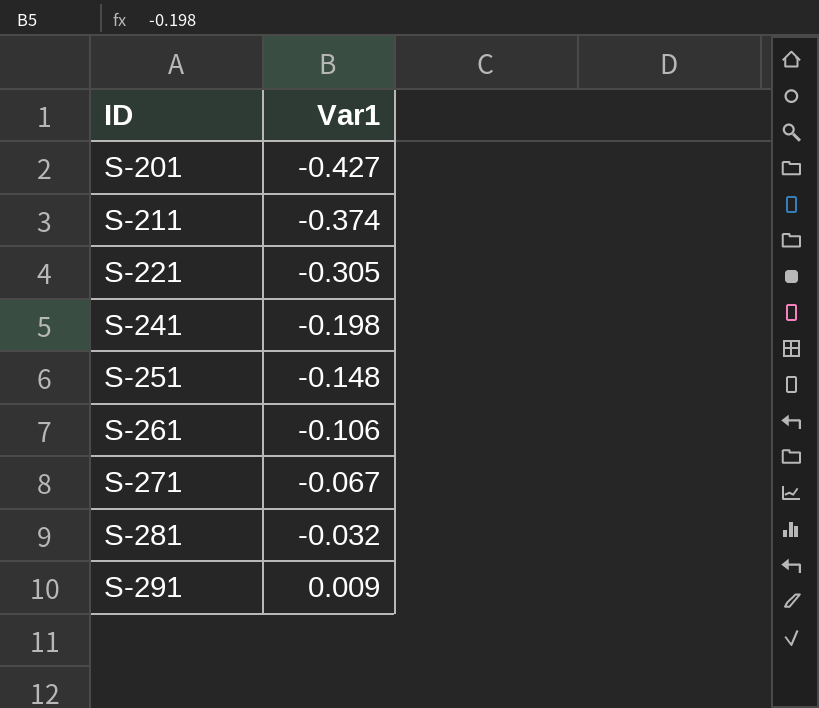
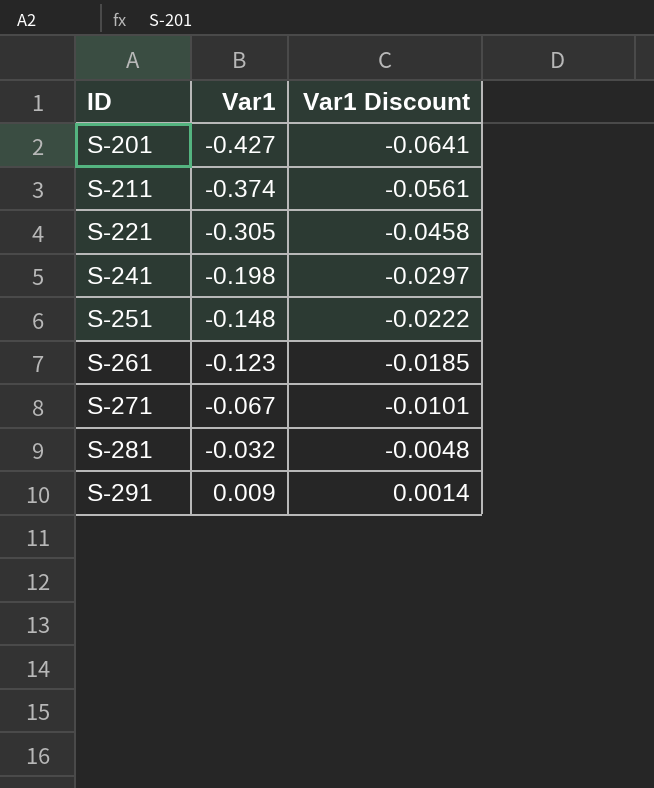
column Var1 Discount | formula: none -> [Var1] * 0.15
S-261 | Var1: -0.106 -> -0.123

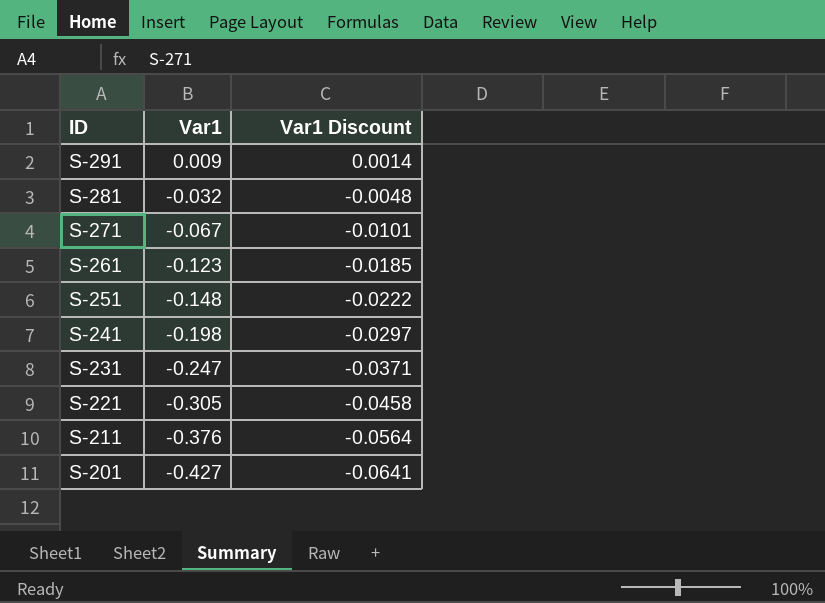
row order: ID ascending -> ID descending
row S-231: none -> -0.247 | -0.0371
S-211 | Var1: -0.374 -> -0.376
S-211 | Var1 Discount: -0.0561 -> -0.0564

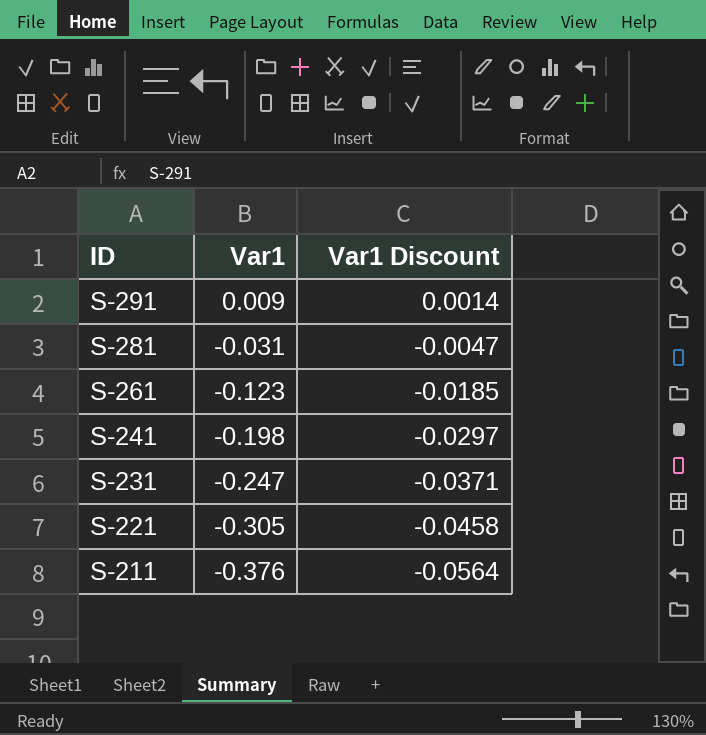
row S-271: -0.067 | -0.0101 -> none
row S-251: -0.148 | -0.0222 -> none
row S-201: -0.427 | -0.0641 -> none
S-281 | Var1: -0.032 -> -0.031
S-281 | Var1 Discount: -0.0048 -> -0.0047

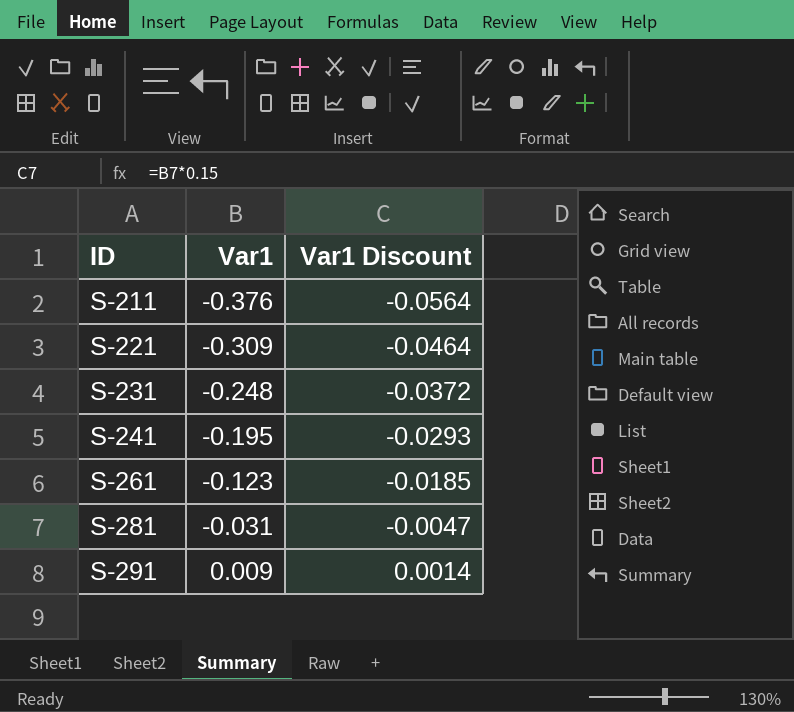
row order: ID descending -> ID ascending
S-221 | Var1: -0.305 -> -0.309
S-221 | Var1 Discount: -0.0458 -> -0.0464
S-231 | Var1: -0.247 -> -0.248
S-231 | Var1 Discount: -0.0371 -> -0.0372
S-241 | Var1: -0.198 -> -0.195
S-241 | Var1 Discount: -0.0297 -> -0.0293

